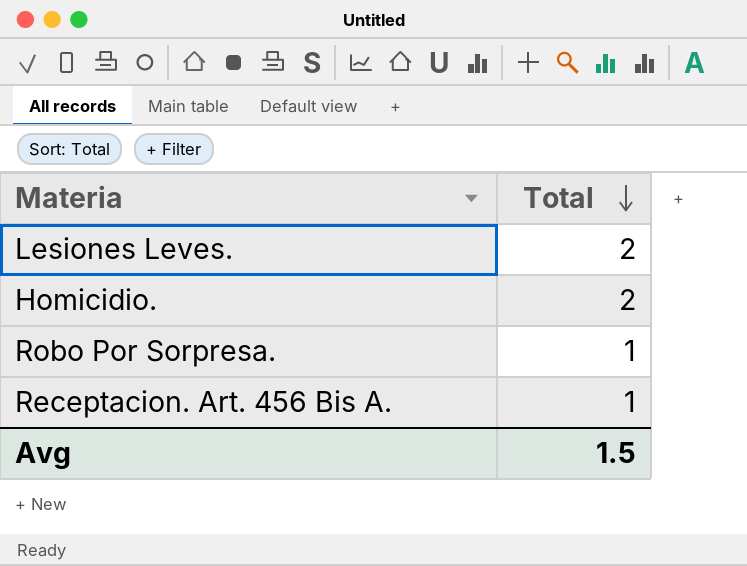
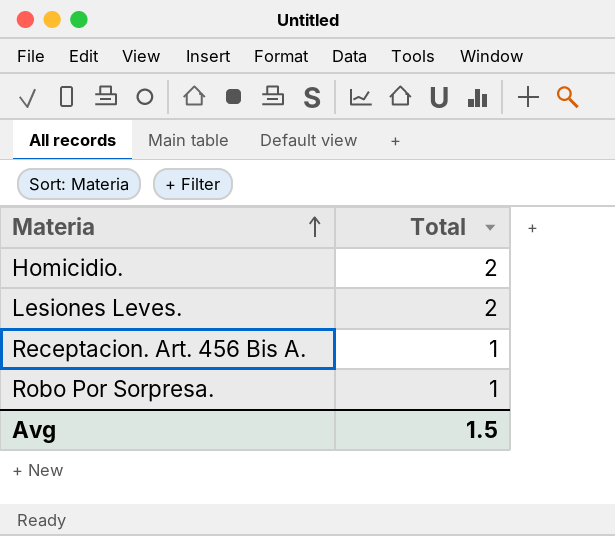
row order: Total descending -> Materia ascending

